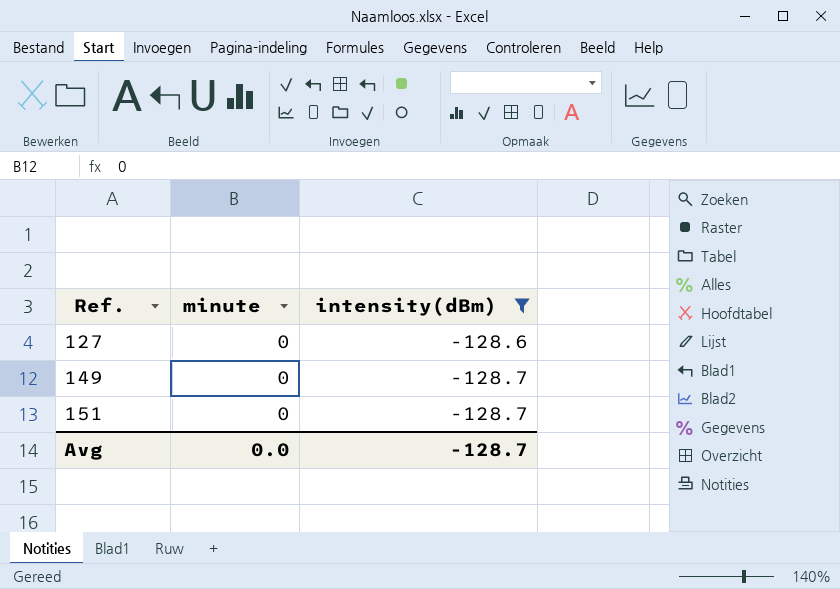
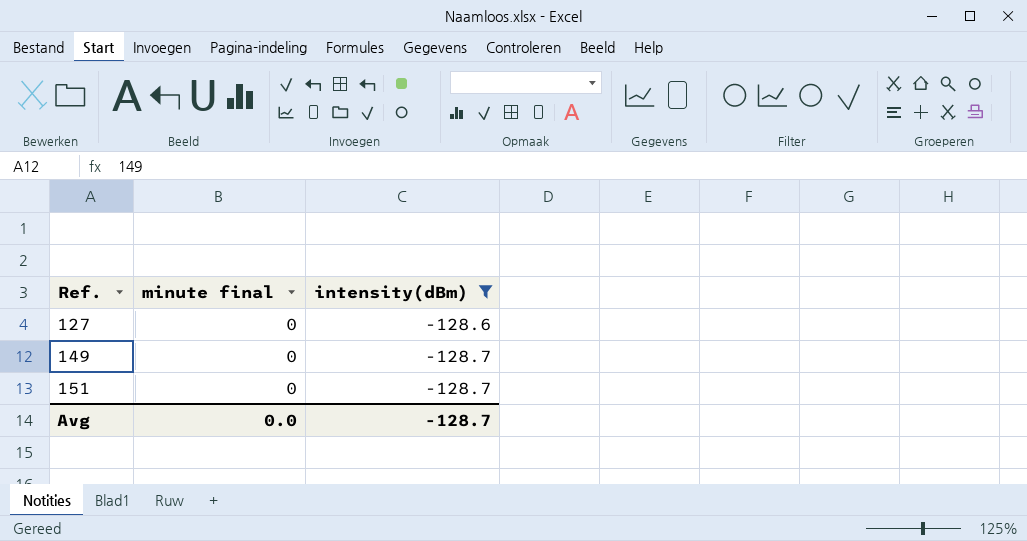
column name: minute -> minute final

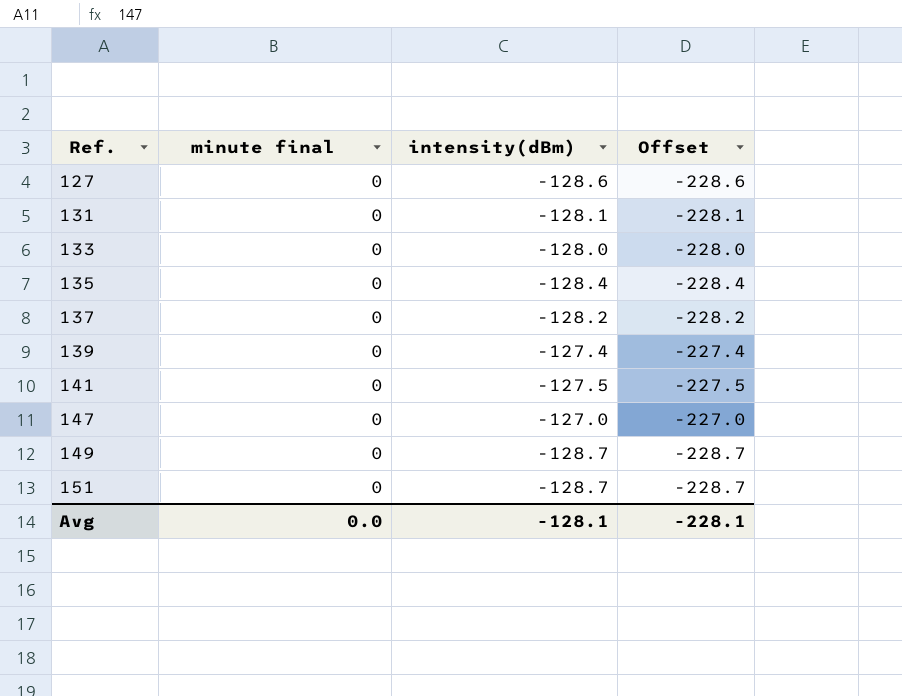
filter: intensity(dBm) <= -128.6 -> none
column Offset | formula: none -> [intensity(dBm)] - 100
Avg | intensity(dBm): -128.7 -> -128.1

